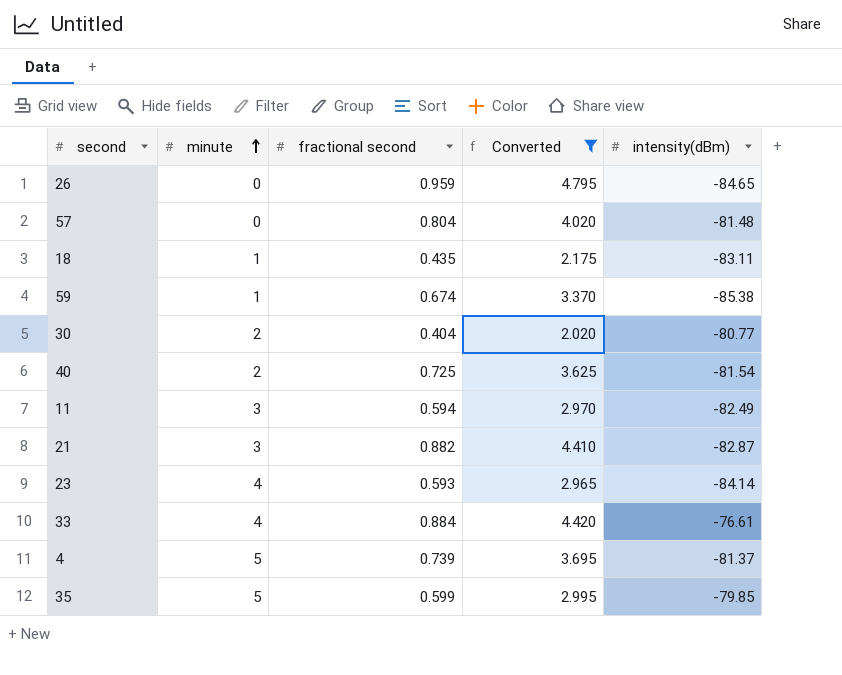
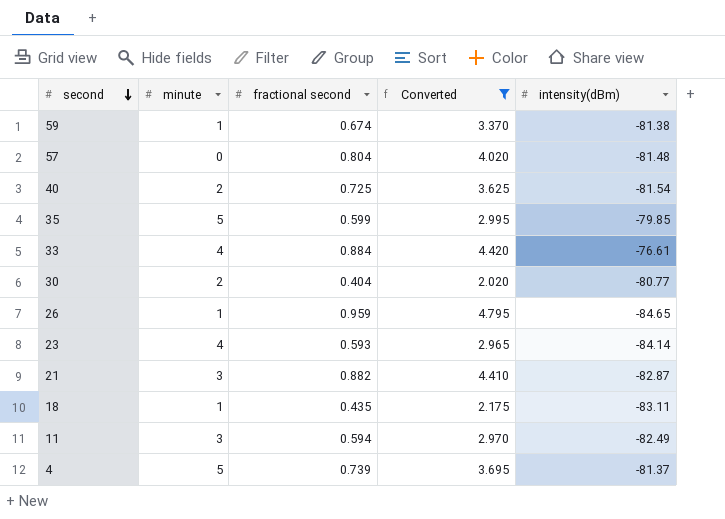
row order: minute ascending -> second descending
59 | intensity(dBm): -85.38 -> -81.38
26 | minute: 0 -> 1

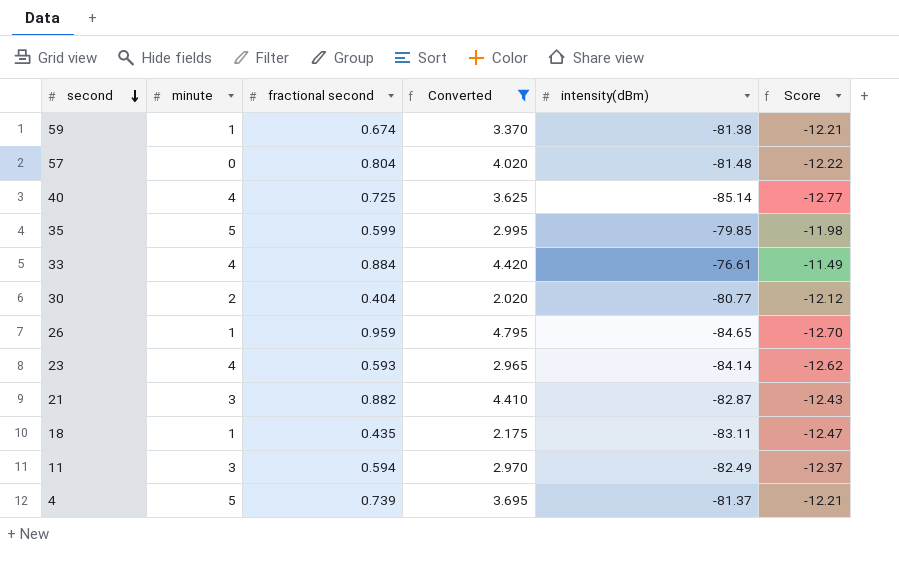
column Score | formula: none -> [intensity(dBm)] * 0.15
40 | minute: 2 -> 4
40 | intensity(dBm): -81.54 -> -85.14

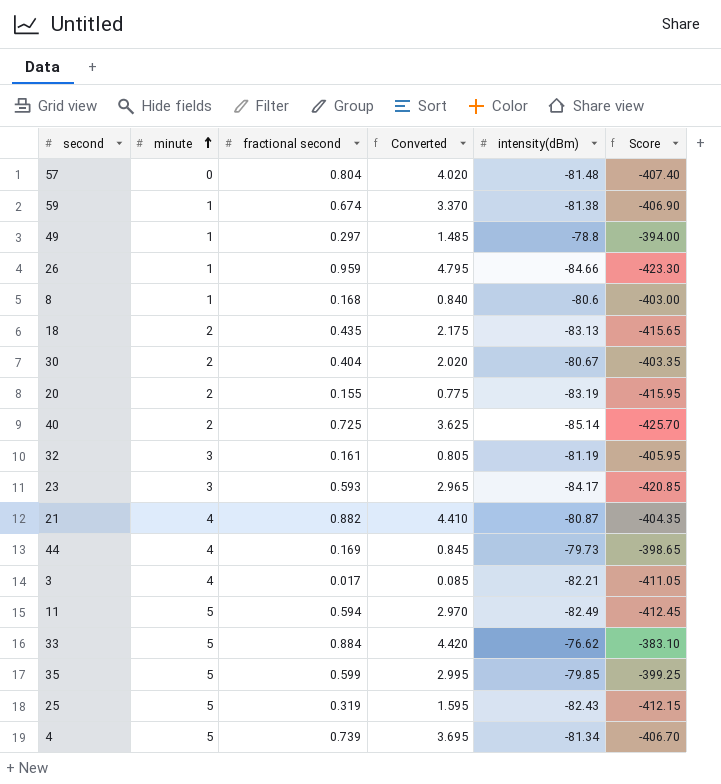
filter: Converted >= 2.020 -> none
row order: second descending -> minute ascending
column Score | formula: [intensity(dBm)] * 0.15 -> [intensity(dBm)] * 5
26 | intensity(dBm): -84.65 -> -84.66
18 | minute: 1 -> 2
18 | intensity(dBm): -83.11 -> -83.13
30 | intensity(dBm): -80.77 -> -80.67
40 | minute: 4 -> 2
23 | minute: 4 -> 3
23 | intensity(dBm): -84.14 -> -84.17
21 | minute: 3 -> 4
21 | intensity(dBm): -82.87 -> -80.87
11 | minute: 3 -> 5
33 | minute: 4 -> 5
33 | intensity(dBm): -76.61 -> -76.62
4 | intensity(dBm): -81.37 -> -81.34

